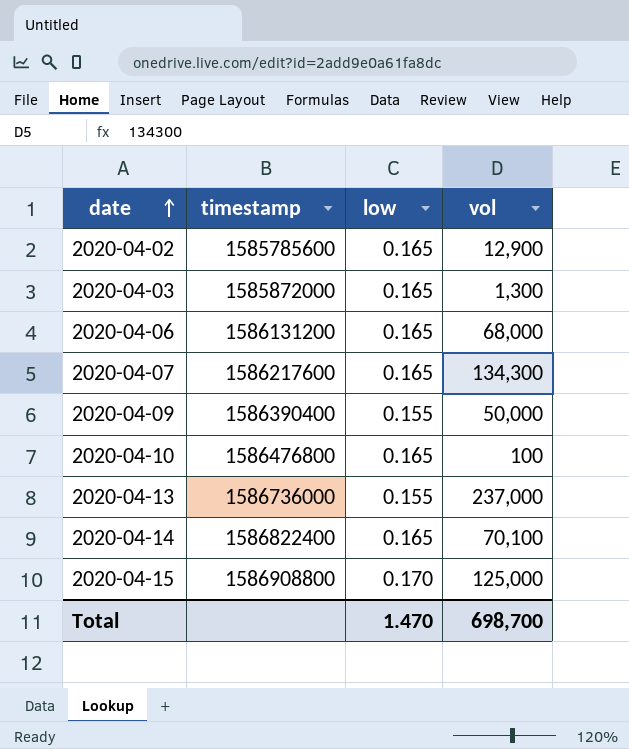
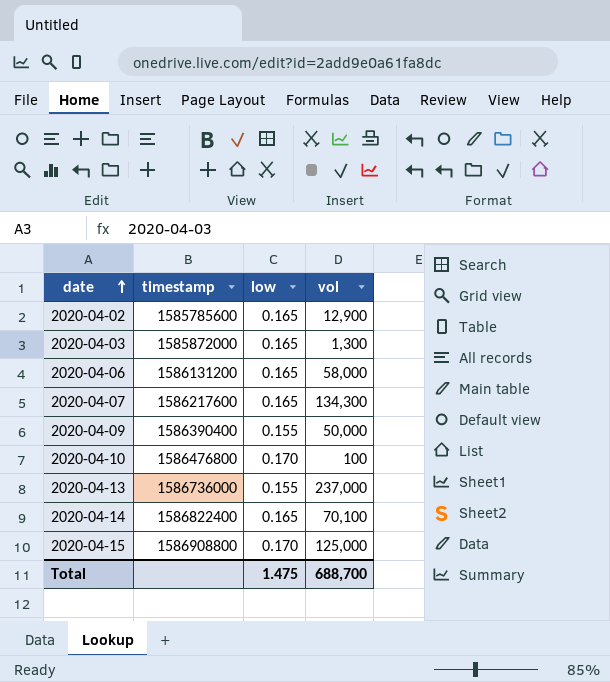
2020-04-06 | vol: 68,000 -> 58,000
2020-04-10 | low: 0.165 -> 0.170
Total | low: 1.470 -> 1.475
Total | vol: 698,700 -> 688,700

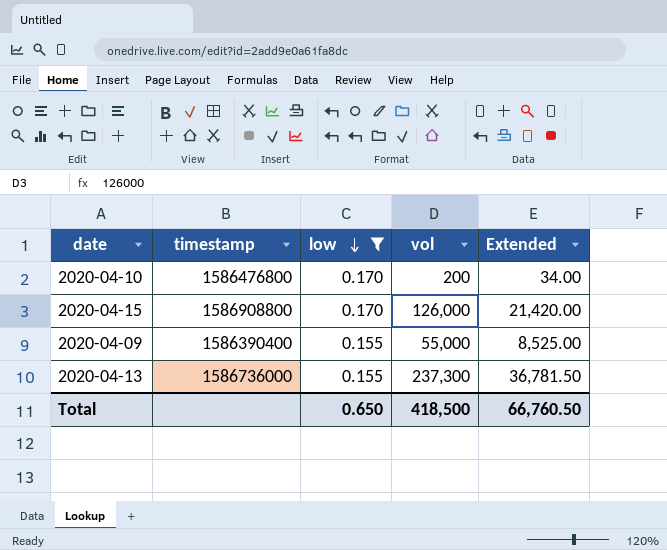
filter: none -> low != 0.165
row order: date ascending -> low descending
column Extended | formula: none -> [low] * [vol]
2020-04-10 | vol: 100 -> 200
2020-04-15 | vol: 125,000 -> 126,000
2020-04-09 | vol: 50,000 -> 55,000
2020-04-13 | vol: 237,000 -> 237,300
Total | low: 1.475 -> 0.650
Total | vol: 688,700 -> 418,500

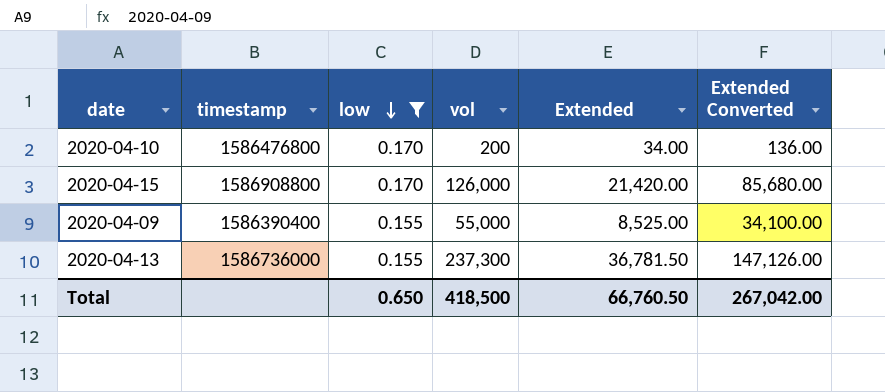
column Extended Converted | formula: none -> [Extended] * 4

